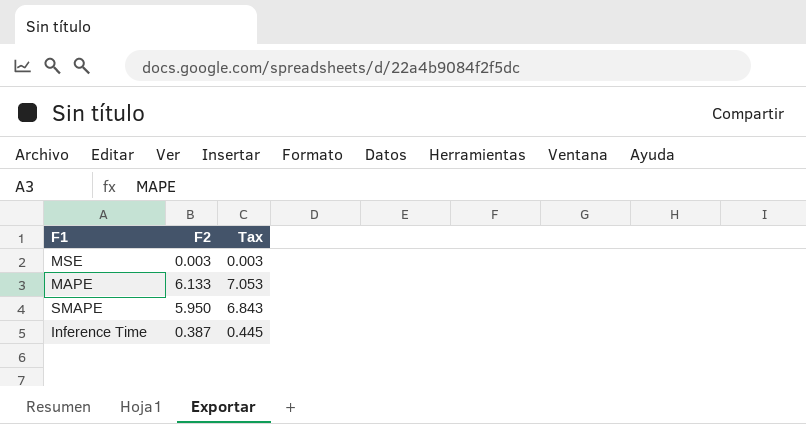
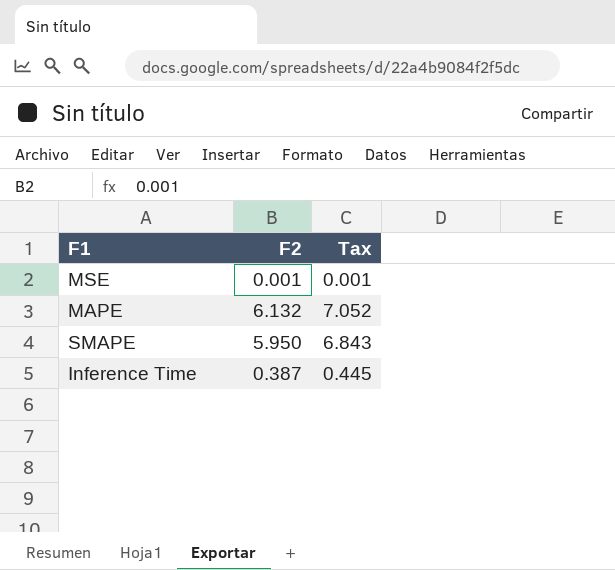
MSE | F2: 0.003 -> 0.001
MSE | Tax: 0.003 -> 0.001
MAPE | F2: 6.133 -> 6.132
MAPE | Tax: 7.053 -> 7.052

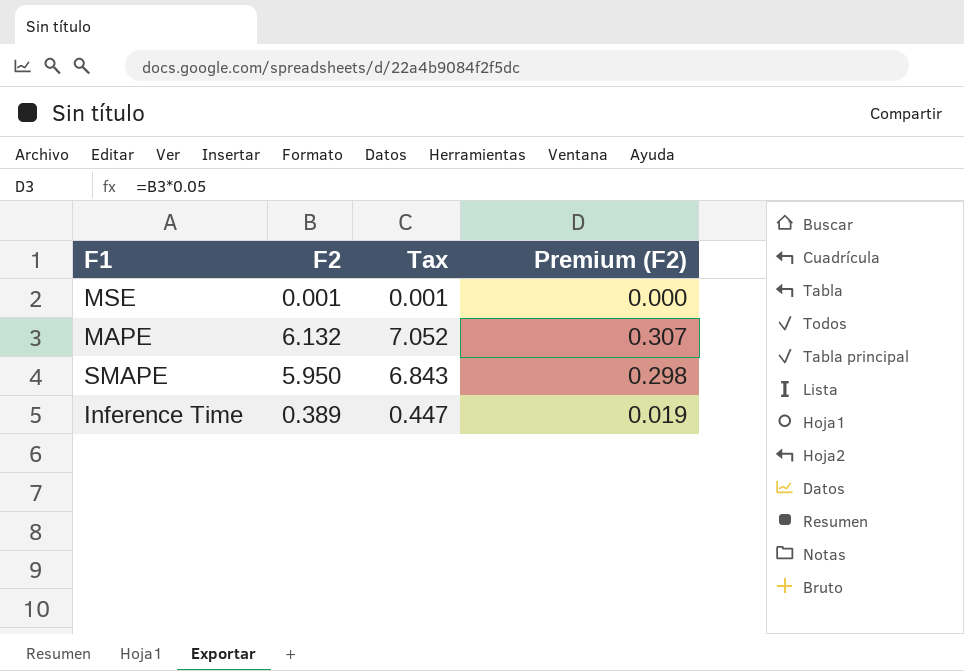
column Premium (F2) | formula: none -> [F2] * 0.05
Inference Time | F2: 0.387 -> 0.389
Inference Time | Tax: 0.445 -> 0.447

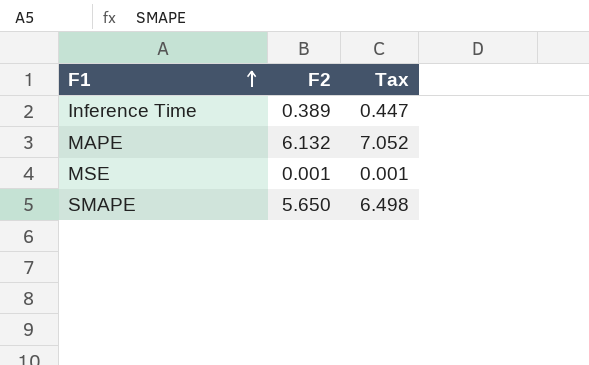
row order: none -> F1 ascending
column Premium (F2) | formula: [F2] * 0.05 -> none
SMAPE | F2: 5.950 -> 5.650
SMAPE | Tax: 6.843 -> 6.498

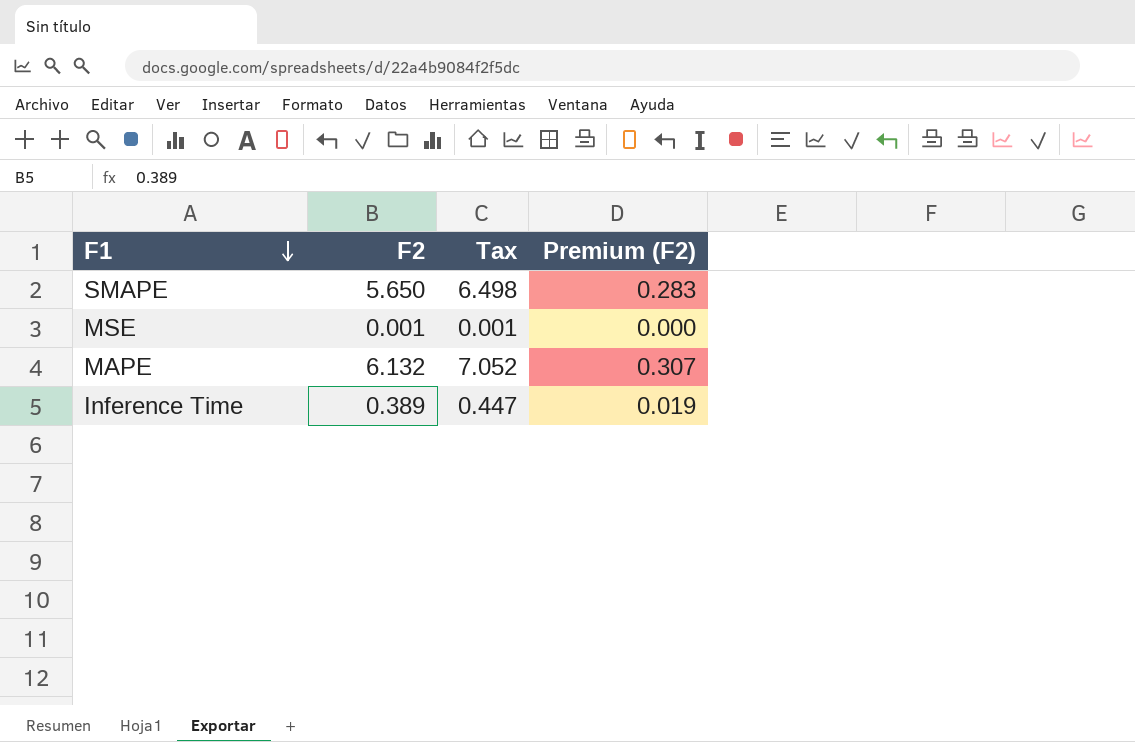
row order: F1 ascending -> F1 descending
column Premium (F2) | formula: none -> [F2] * 0.05

